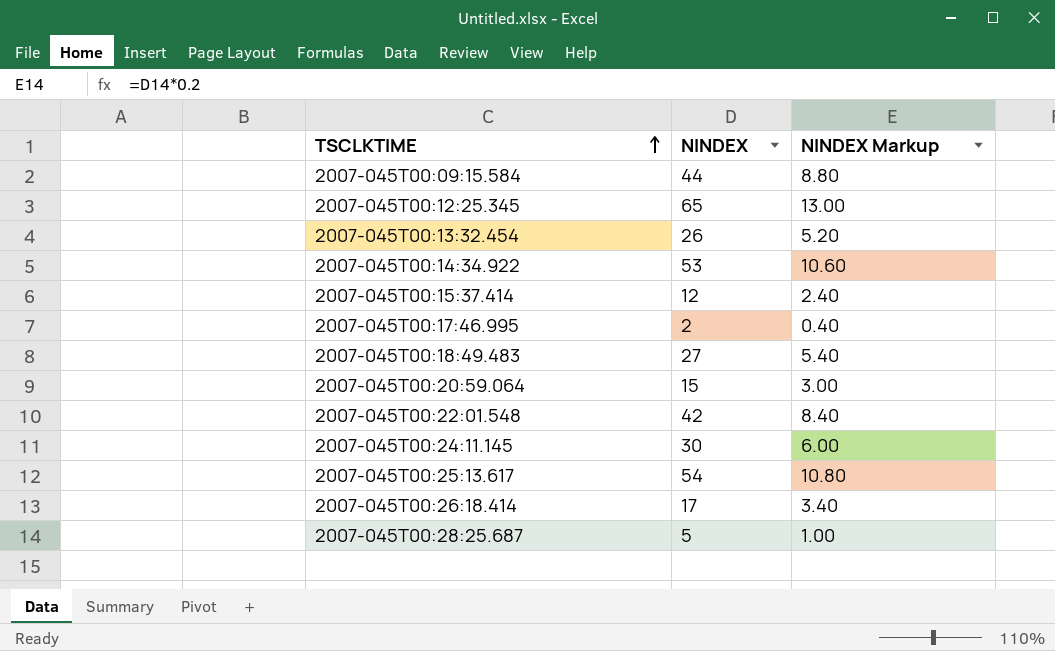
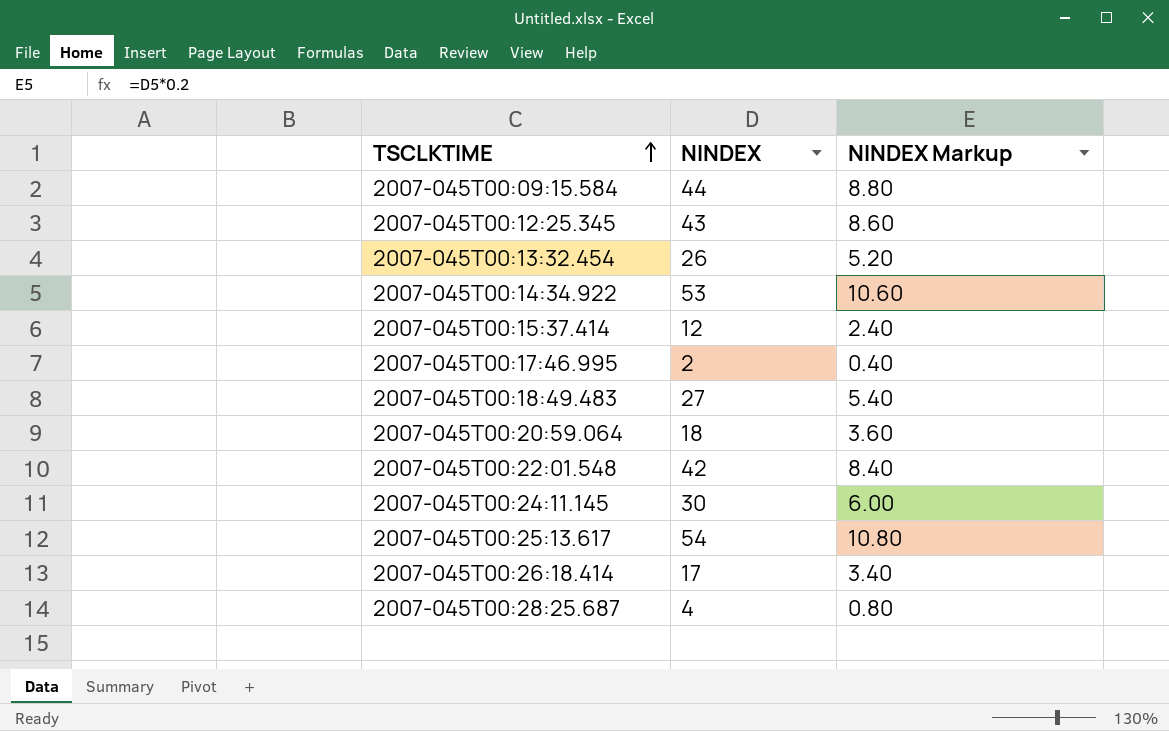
2007-045T00:12:25.345 | NINDEX: 65 -> 43
2007-045T00:12:25.345 | NINDEX Markup: 13.00 -> 8.60
2007-045T00:20:59.064 | NINDEX: 15 -> 18
2007-045T00:20:59.064 | NINDEX Markup: 3.00 -> 3.60
2007-045T00:28:25.687 | NINDEX: 5 -> 4
2007-045T00:28:25.687 | NINDEX Markup: 1.00 -> 0.80

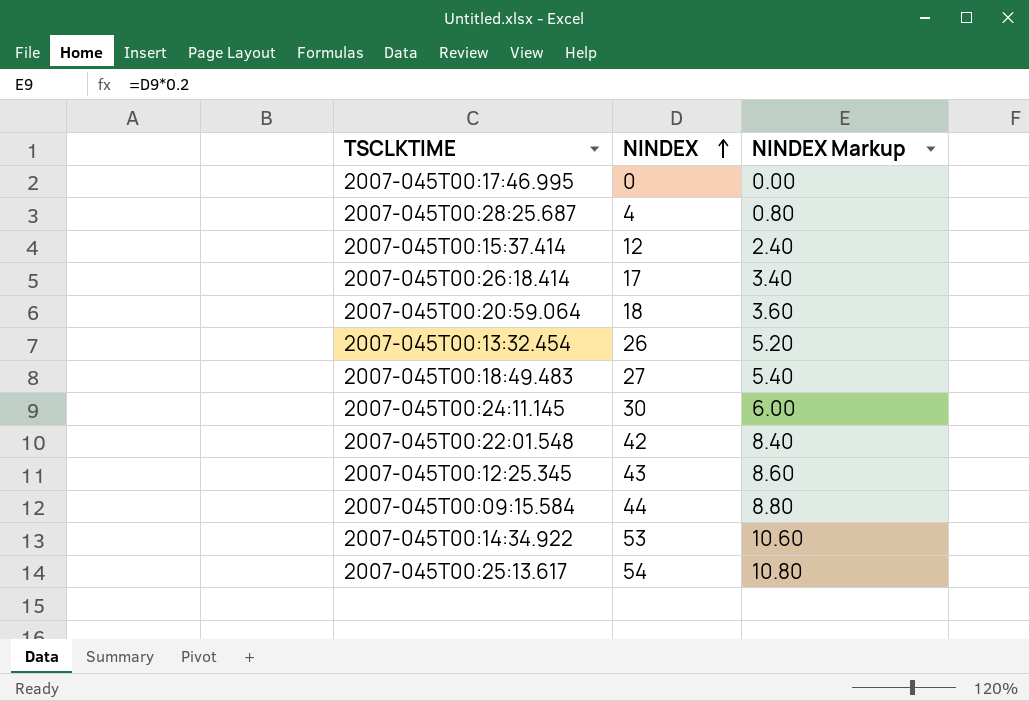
row order: TSCLKTIME ascending -> NINDEX ascending
2007-045T00:17:46.995 | NINDEX: 2 -> 0
2007-045T00:17:46.995 | NINDEX Markup: 0.40 -> 0.00

